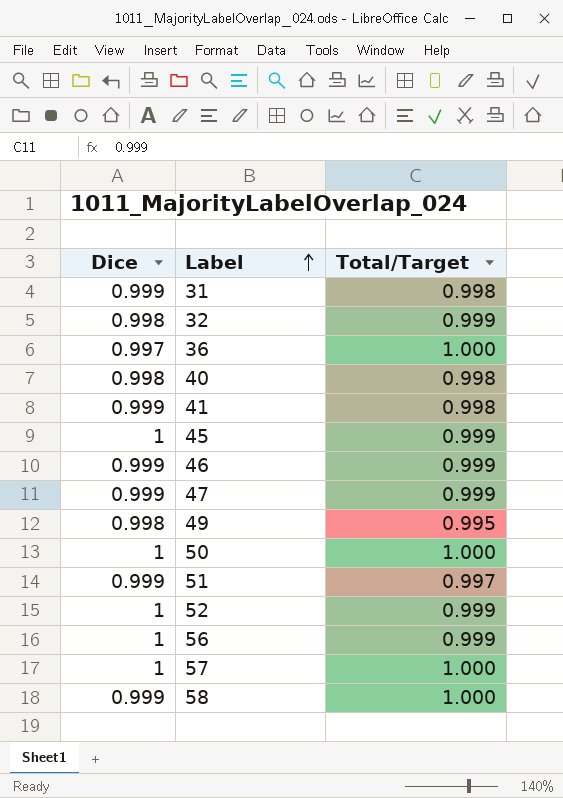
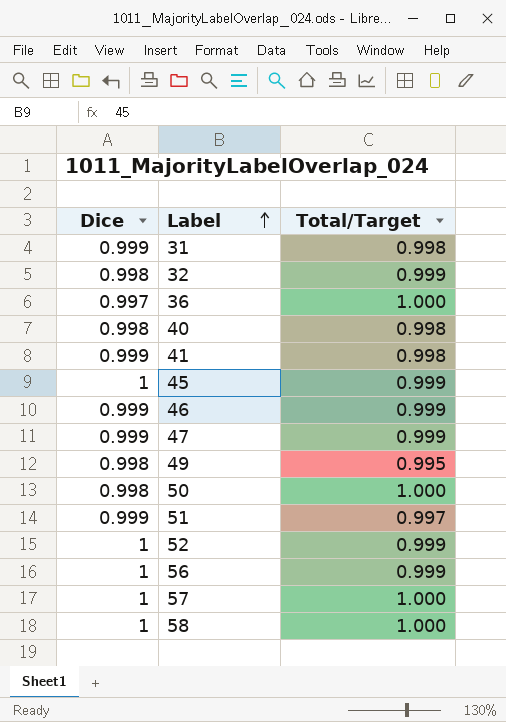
50 | Dice: 1 -> 0.998
58 | Dice: 0.999 -> 1

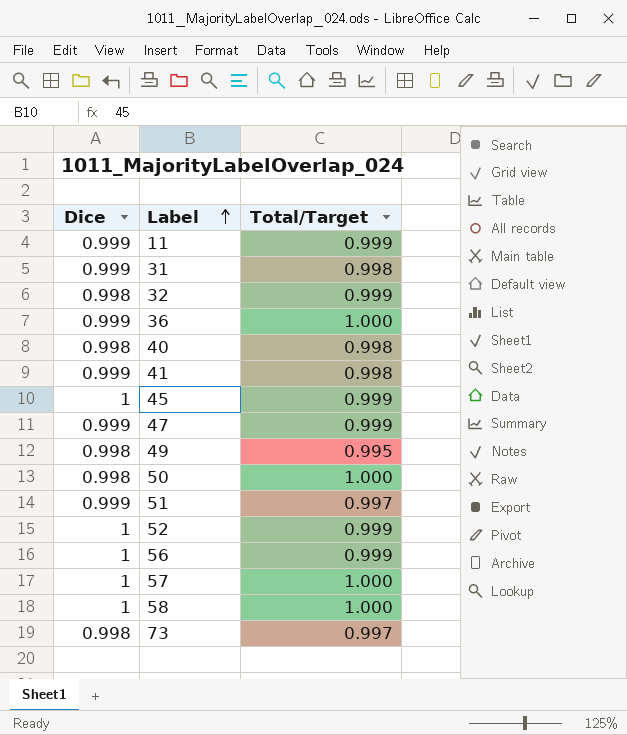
row 46: 0.999 | 0.999 -> none
row 11: none -> 0.999 | 0.999
36 | Dice: 0.997 -> 0.999
row 73: none -> 0.998 | 0.997

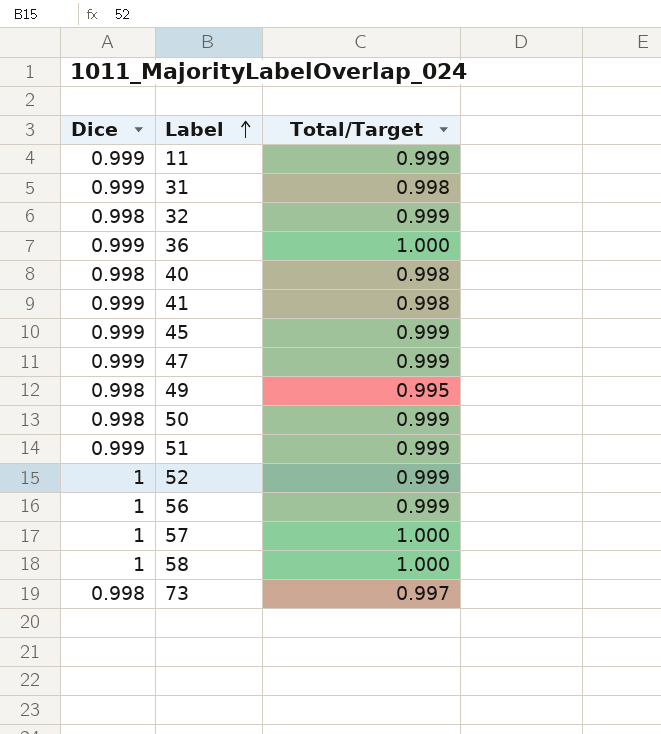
45 | Dice: 1 -> 0.999
50 | Total/Target: 1.000 -> 0.999
51 | Total/Target: 0.997 -> 0.999

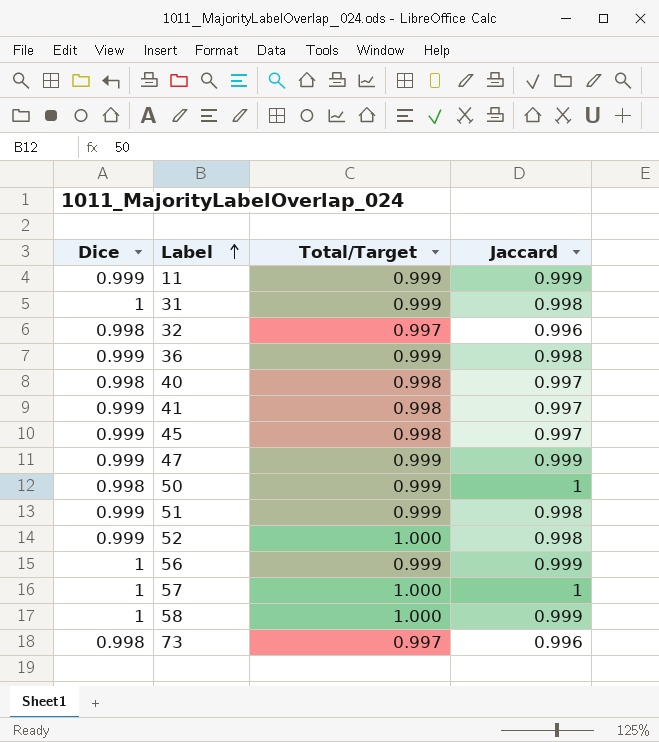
column Jaccard | position: none -> 4
row 49: 0.998 | 0.995 -> none
31 | Dice: 0.999 -> 1
31 | Total/Target: 0.998 -> 0.999
32 | Total/Target: 0.999 -> 0.997
36 | Total/Target: 1.000 -> 0.999
45 | Total/Target: 0.999 -> 0.998
52 | Dice: 1 -> 0.999
52 | Total/Target: 0.999 -> 1.000

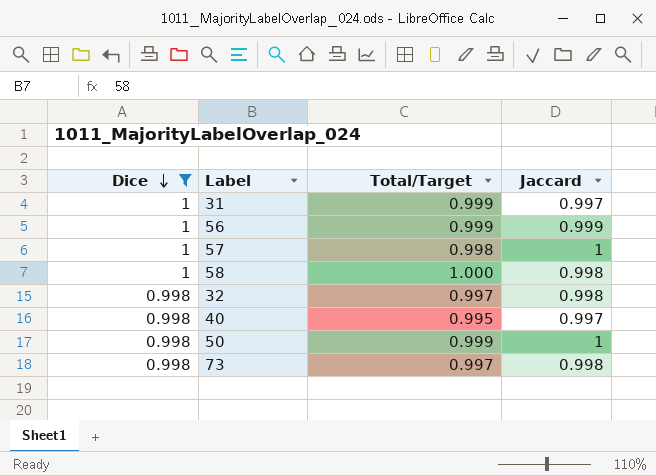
filter: none -> Dice != 0.999
row order: Label ascending -> Dice descending
31 | Jaccard: 0.998 -> 0.997
57 | Total/Target: 1.000 -> 0.998
58 | Jaccard: 0.999 -> 0.998
32 | Jaccard: 0.996 -> 0.998
40 | Total/Target: 0.998 -> 0.995
73 | Jaccard: 0.996 -> 0.998

